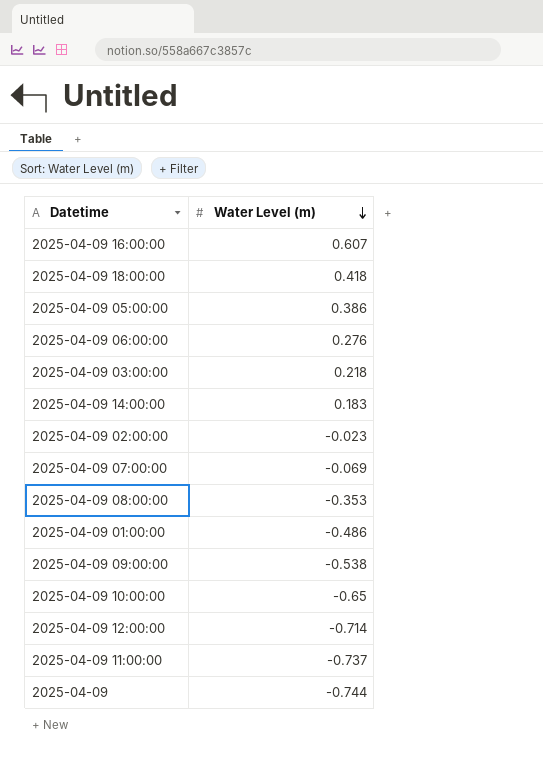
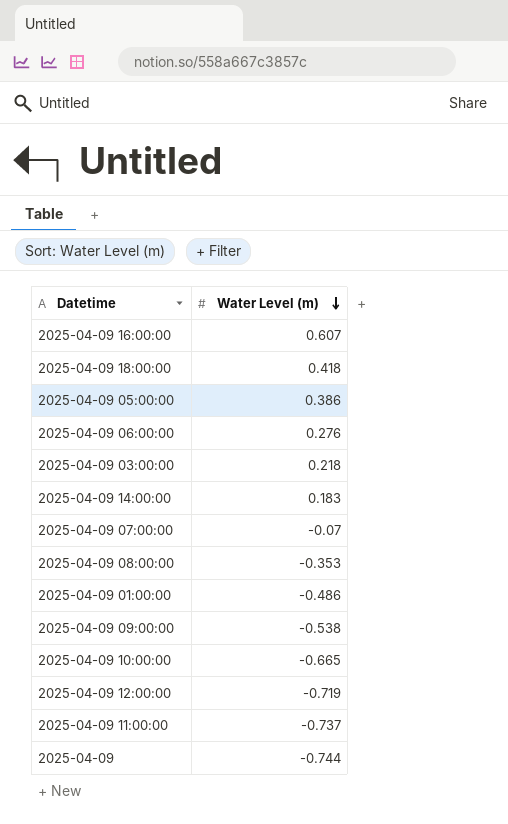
row 2025-04-09 02:00:00: -0.023 -> none
2025-04-09 07:00:00 | Water Level (m): -0.069 -> -0.07
2025-04-09 10:00:00 | Water Level (m): -0.65 -> -0.665
2025-04-09 12:00:00 | Water Level (m): -0.714 -> -0.719

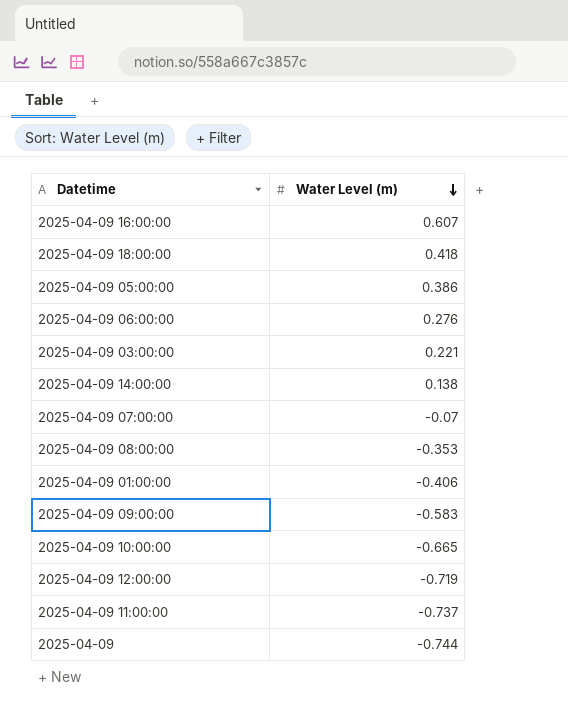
2025-04-09 03:00:00 | Water Level (m): 0.218 -> 0.221
2025-04-09 14:00:00 | Water Level (m): 0.183 -> 0.138
2025-04-09 01:00:00 | Water Level (m): -0.486 -> -0.406
2025-04-09 09:00:00 | Water Level (m): -0.538 -> -0.583

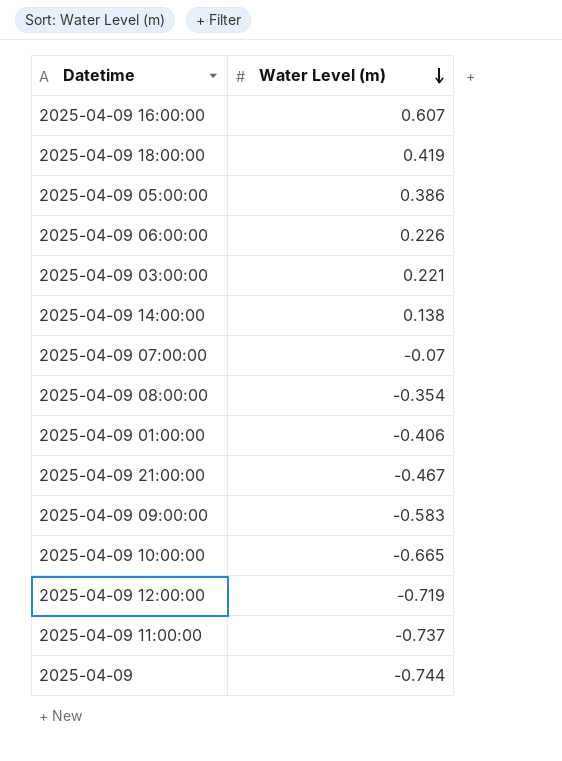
2025-04-09 18:00:00 | Water Level (m): 0.418 -> 0.419
2025-04-09 06:00:00 | Water Level (m): 0.276 -> 0.226
2025-04-09 08:00:00 | Water Level (m): -0.353 -> -0.354
row 2025-04-09 21:00:00: none -> -0.467

